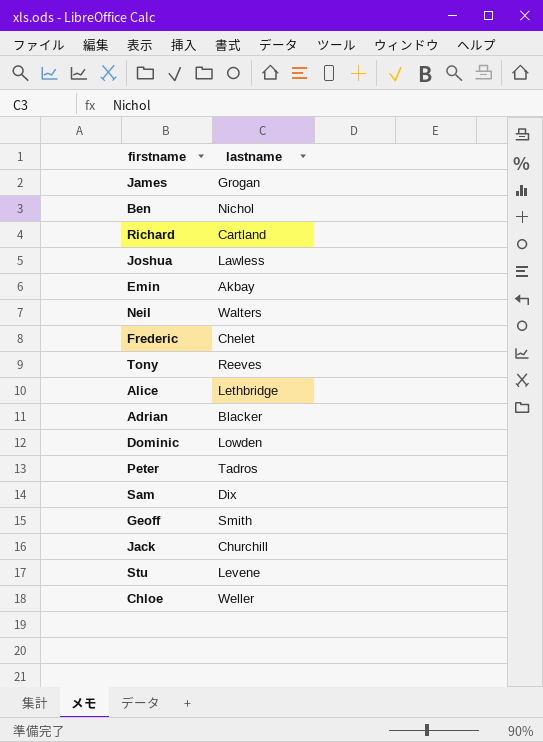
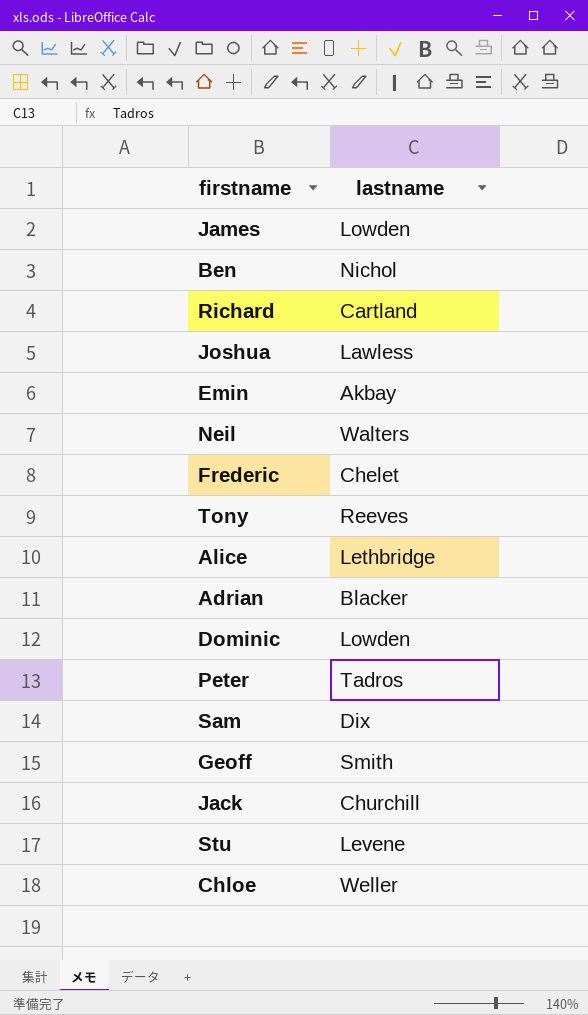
James | lastname: Grogan -> Lowden

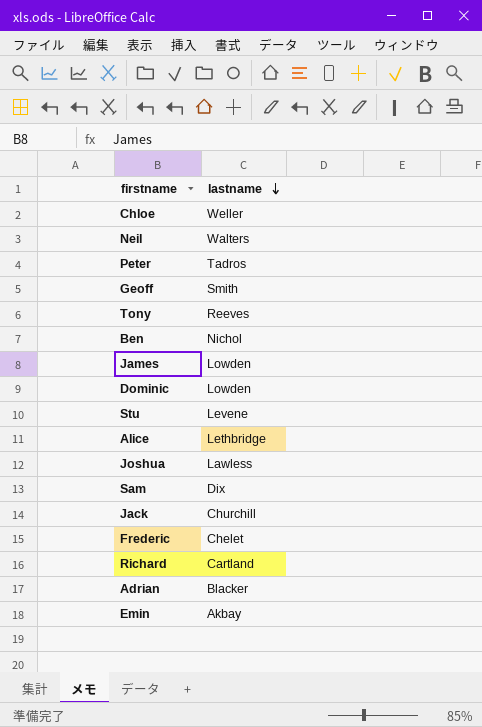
row order: none -> lastname descending

